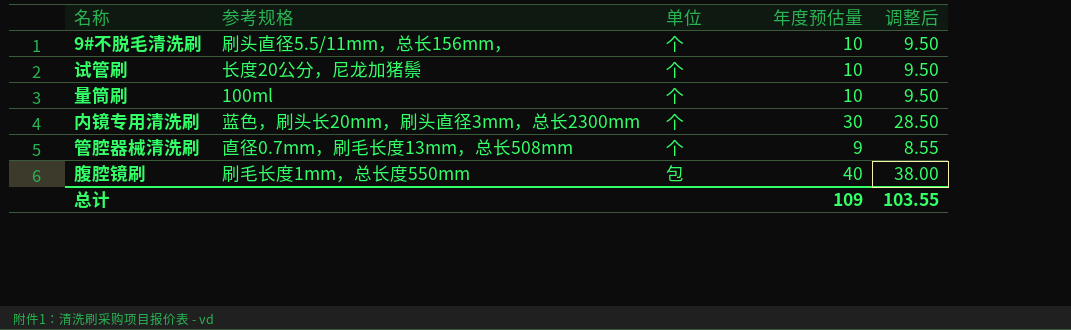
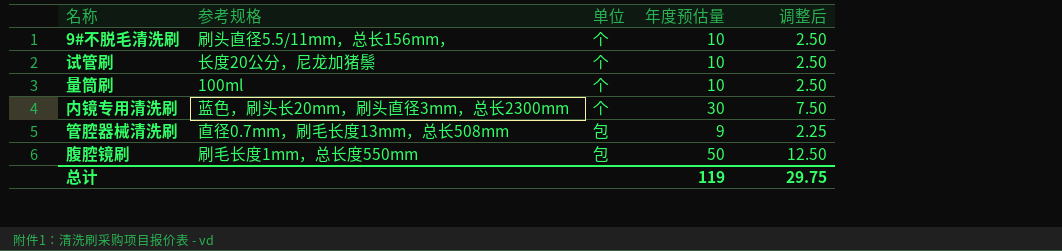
column 调整后 | formula: [年度预估量] * 0.95 -> [年度预估量] * 0.25
管腔器械清洗刷 | 单位: 个 -> 包
腹腔镜刷 | 年度预估量: 40 -> 50
总计 | 年度预估量: 109 -> 119
总计 | 调整后: 103.55 -> 29.75

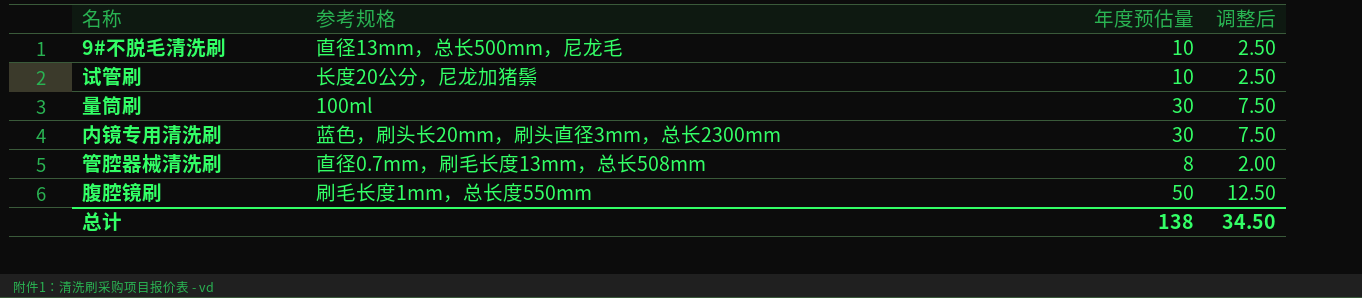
column 单位 | position: 3 -> none
9#不脱毛清洗刷 | 参考规格: 刷头直径5.5/11mm，总长156mm， -> 直径13mm，总长500mm，尼龙毛
量筒刷 | 年度预估量: 10 -> 30
量筒刷 | 调整后: 2.50 -> 7.50
管腔器械清洗刷 | 年度预估量: 9 -> 8
管腔器械清洗刷 | 调整后: 2.25 -> 2.00
总计 | 年度预估量: 119 -> 138
总计 | 调整后: 29.75 -> 34.50

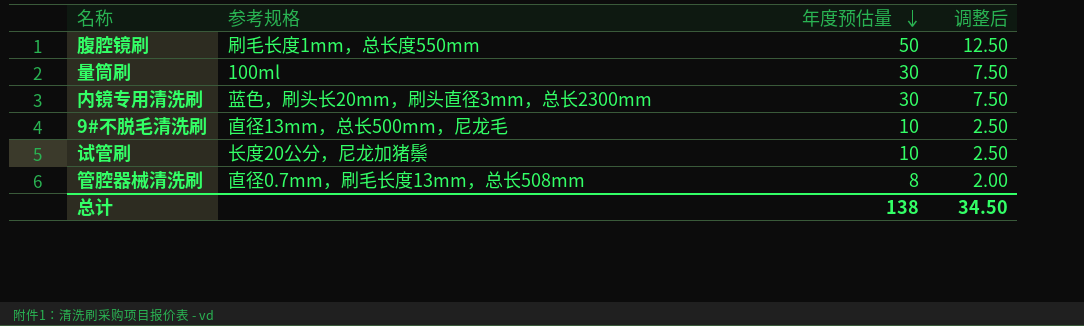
row order: none -> 年度预估量 descending

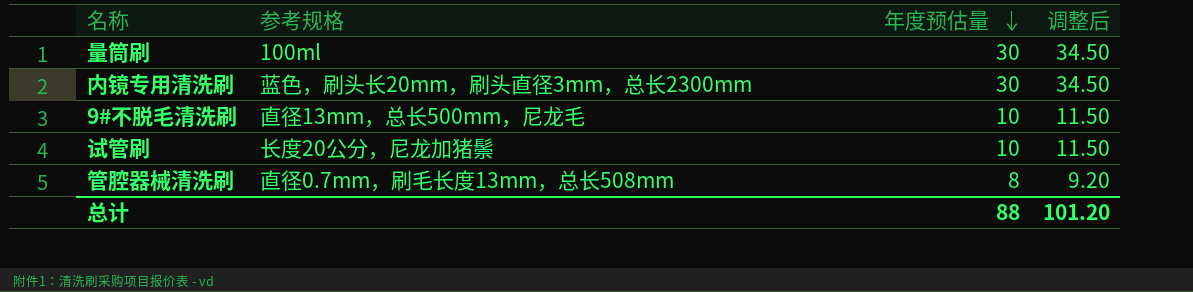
column 调整后 | formula: [年度预估量] * 0.25 -> [年度预估量] * 1.15
row 腹腔镜刷: 刷毛长度1mm，总长度550mm | 50 | 12.50 -> none
总计 | 年度预估量: 138 -> 88
总计 | 调整后: 34.50 -> 101.20

